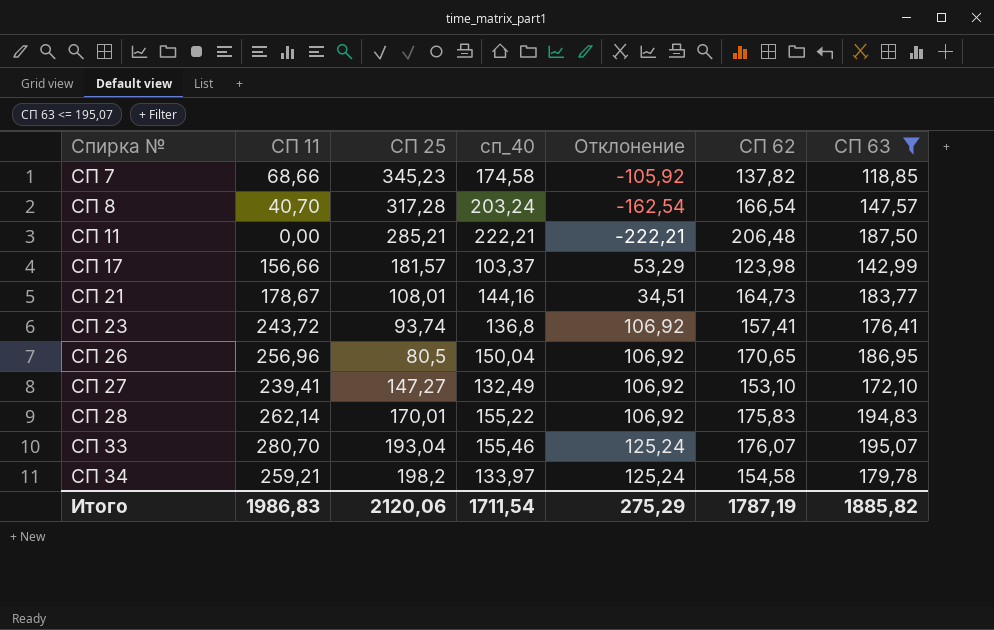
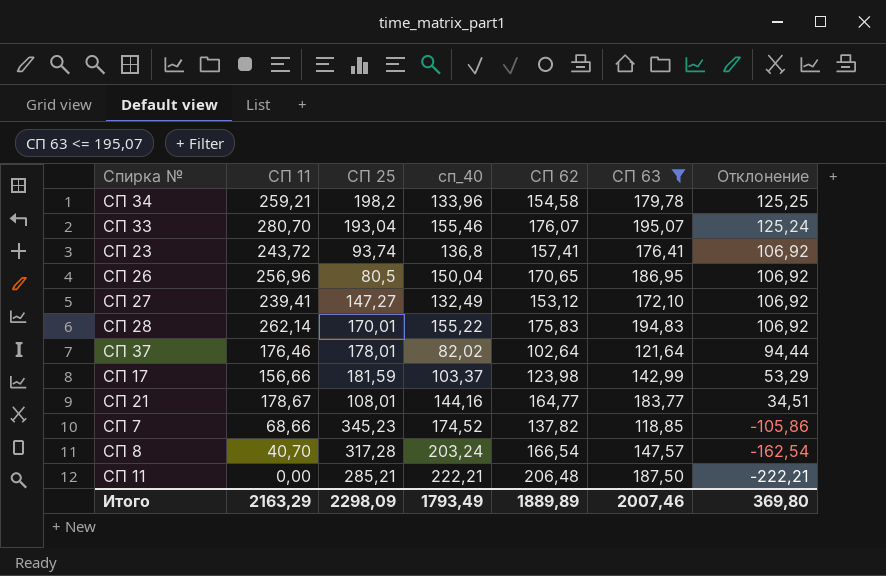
row order: Спирка № ascending -> Отклонение descending
column Отклонение | position: 5 -> 7
СП 34 | сп_40: 133,97 -> 133,96
СП 34 | Отклонение: 125,24 -> 125,25
СП 27 | СП 62: 153,10 -> 153,12
row СП 37: none -> 176,46 | 178,01 | 82,02 | 102,64 | 121,64 | 94,44
СП 17 | СП 25: 181,57 -> 181,59
СП 21 | СП 62: 164,73 -> 164,77
СП 7 | сп_40: 174,58 -> 174,52
СП 7 | Отклонение: -105,92 -> -105,86
Итого | СП 11: 1986,83 -> 2163,29
Итого | СП 25: 2120,06 -> 2298,09
Итого | сп_40: 1711,54 -> 1793,49
Итого | СП 62: 1787,19 -> 1889,89
Итого | СП 63: 1885,82 -> 2007,46
Итого | Отклонение: 275,29 -> 369,80

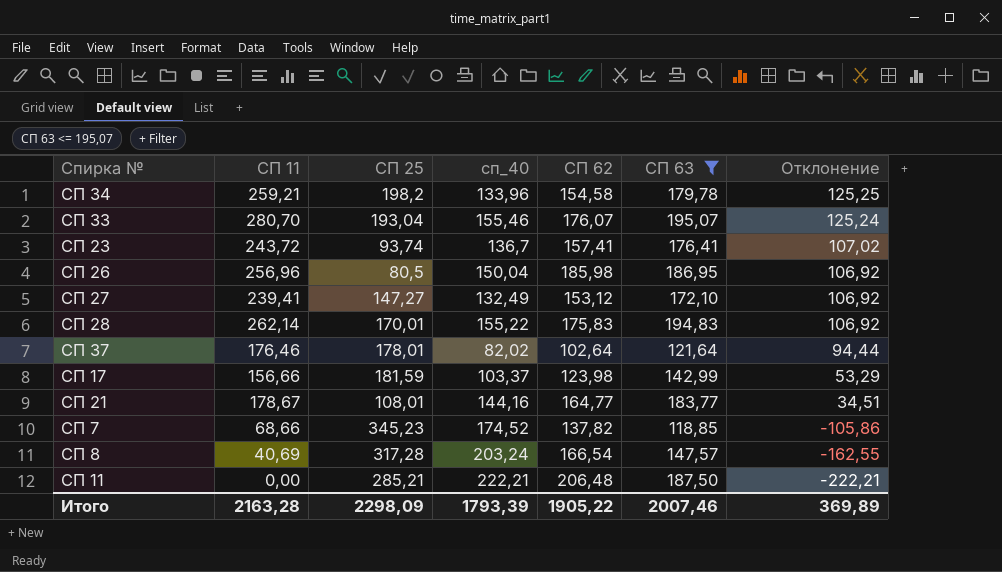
СП 23 | сп_40: 136,8 -> 136,7
СП 23 | Отклонение: 106,92 -> 107,02
СП 26 | СП 62: 170,65 -> 185,98
СП 8 | СП 11: 40,70 -> 40,69
СП 8 | Отклонение: -162,54 -> -162,55
Итого | СП 11: 2163,29 -> 2163,28
Итого | сп_40: 1793,49 -> 1793,39
Итого | СП 62: 1889,89 -> 1905,22
Итого | Отклонение: 369,80 -> 369,89

